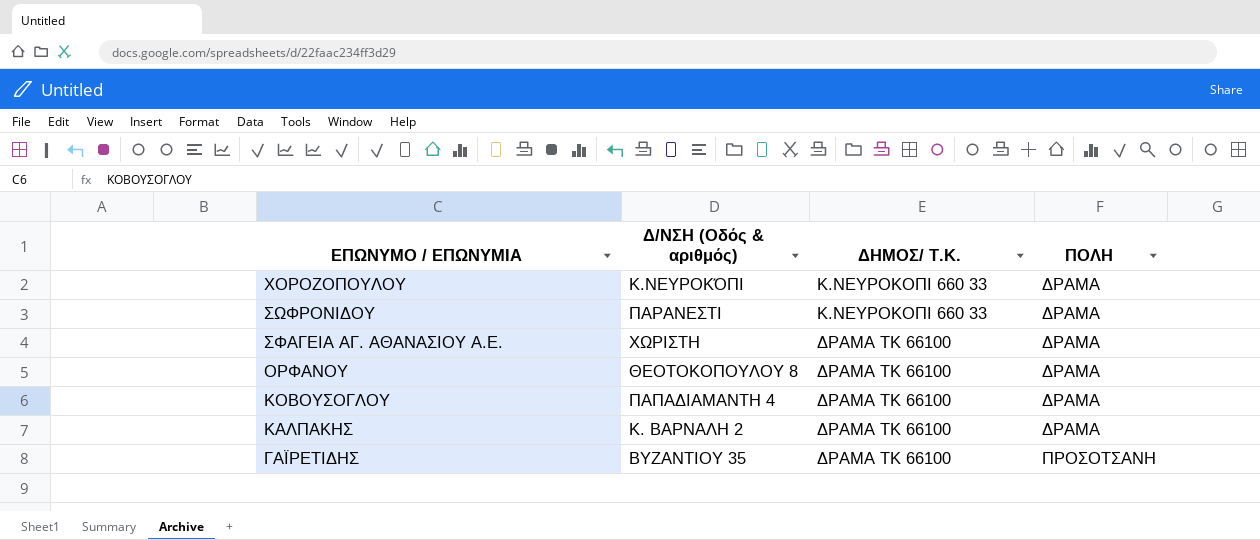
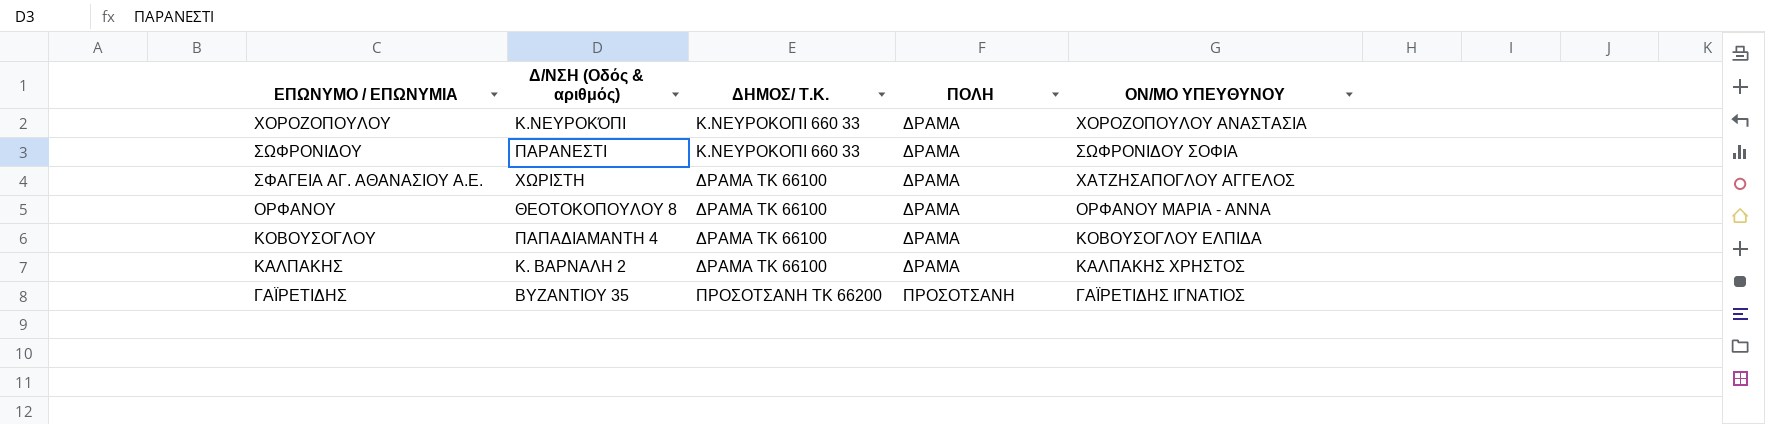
column ΟΝ/ΜΟ ΥΠΕΥΘΥΝΟΥ | position: none -> 5
ΓΑΪΡΕΤΙΔΗΣ | ΔΗΜΟΣ/ Τ.Κ.: ΔΡΑΜΑ ΤΚ 66100 -> ΠΡΟΣΟΤΣΑΝΗ ΤΚ 66200

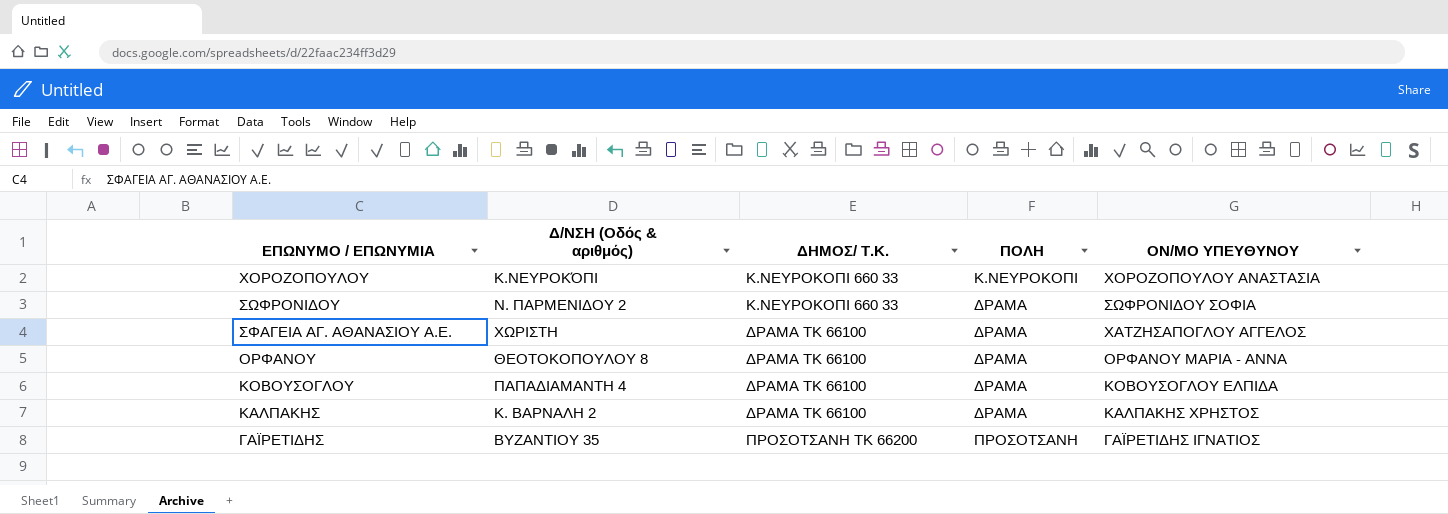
ΧΟΡΟΖΟΠΟΥΛΟΥ | ΠΟΛΗ: ΔΡΑΜΑ -> Κ.ΝΕΥΡΟΚΟΠΙ
ΣΩΦΡΟΝΙΔΟΥ | Δ/ΝΣΗ (Οδός & αριθμός): ΠΑΡΑΝΕΣΤΙ -> Ν. ΠΑΡΜΕΝΙΔΟΥ 2

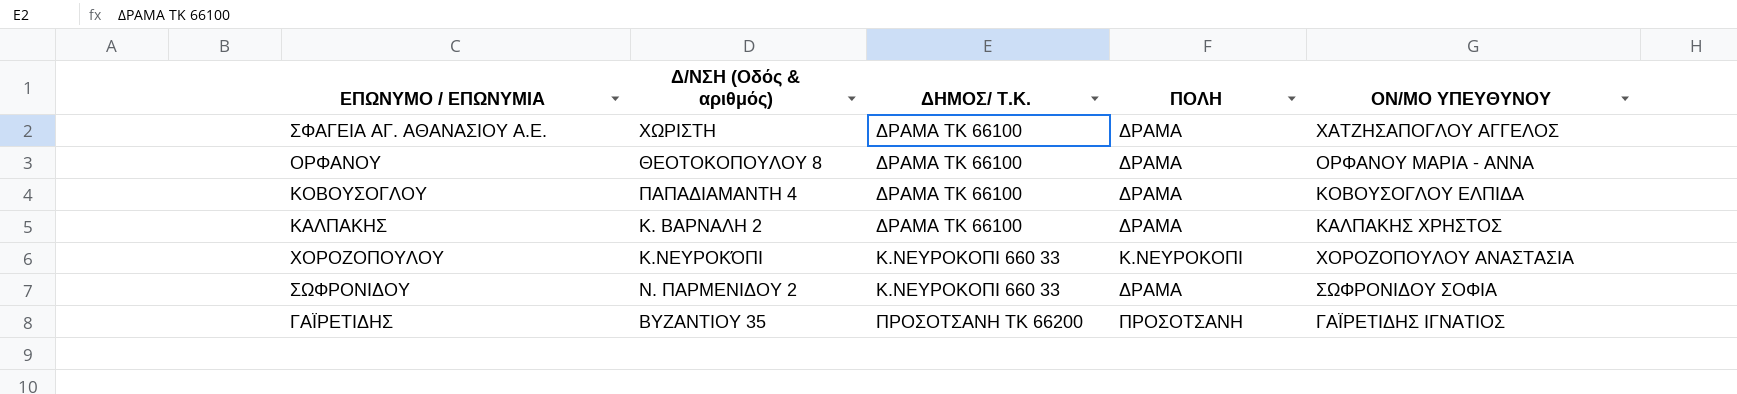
row order: ΕΠΩΝΥΜΟ / ΕΠΩΝΥΜΙΑ descending -> ΔΗΜΟΣ/ Τ.Κ. ascending

